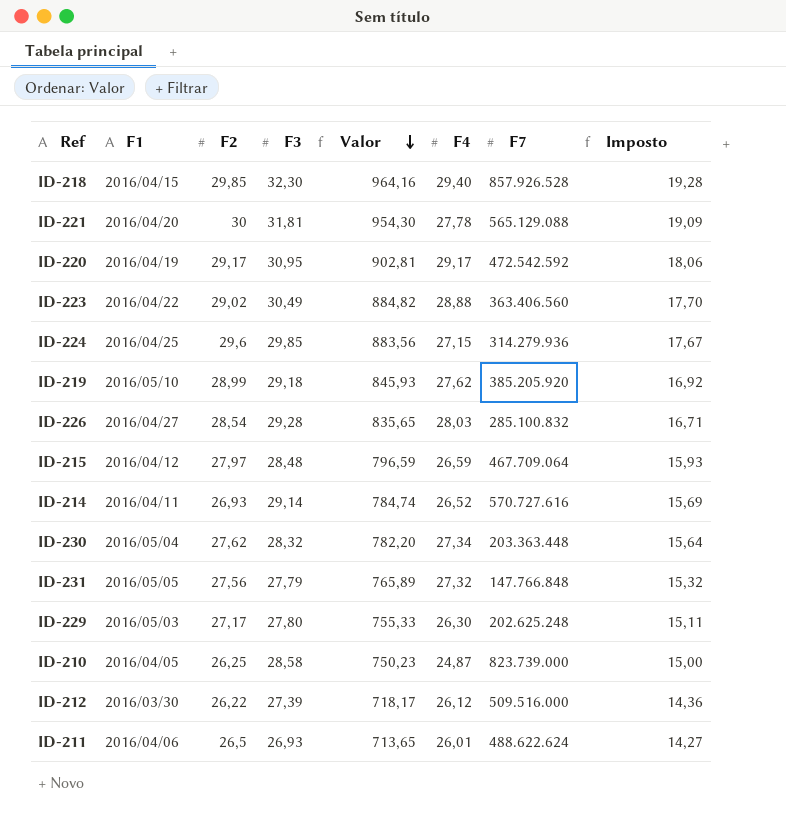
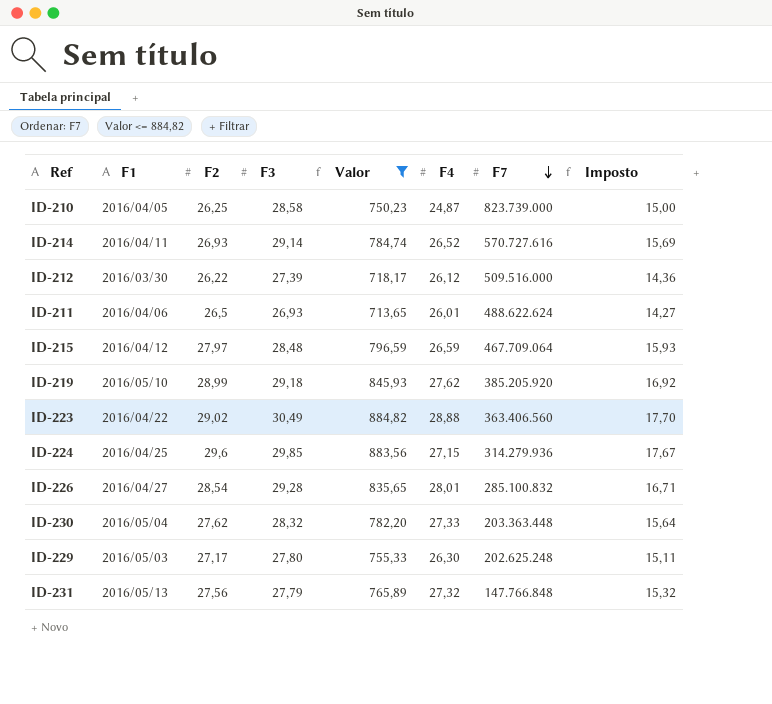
filter: none -> Valor <= 884,82
row order: Valor descending -> F7 descending
ID-226 | F4: 28,03 -> 28,01
ID-230 | F4: 27,34 -> 27,33
ID-231 | F1: 2016/05/05 -> 2016/05/13

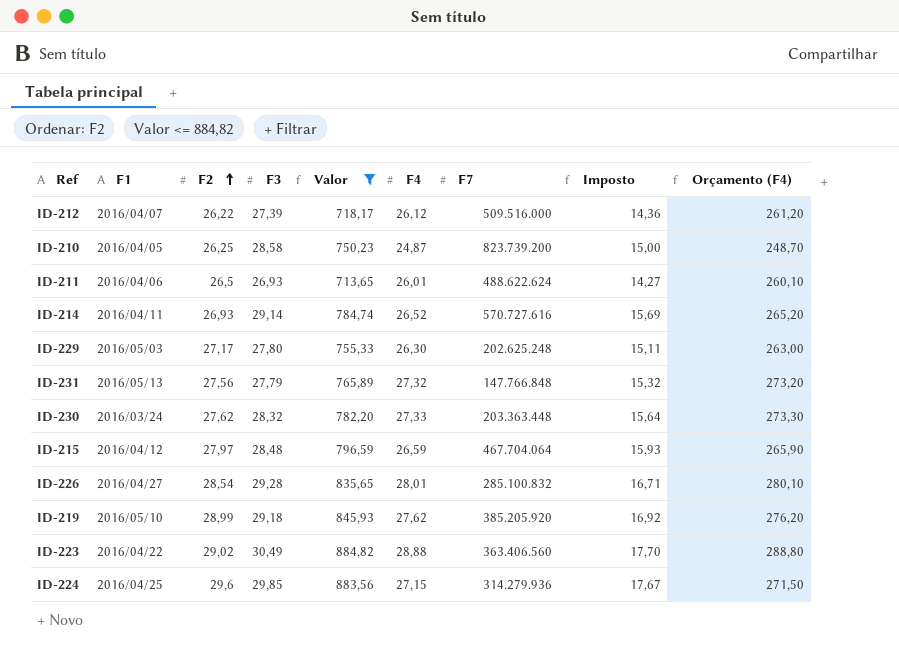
row order: F7 descending -> F2 ascending
column Orçamento (F4) | formula: none -> [F4] * 10
ID-212 | F1: 2016/03/30 -> 2016/04/07
ID-210 | F7: 823.739.000 -> 823.739.200
ID-230 | F1: 2016/05/04 -> 2016/03/24
ID-215 | F7: 467.709.064 -> 467.704.064

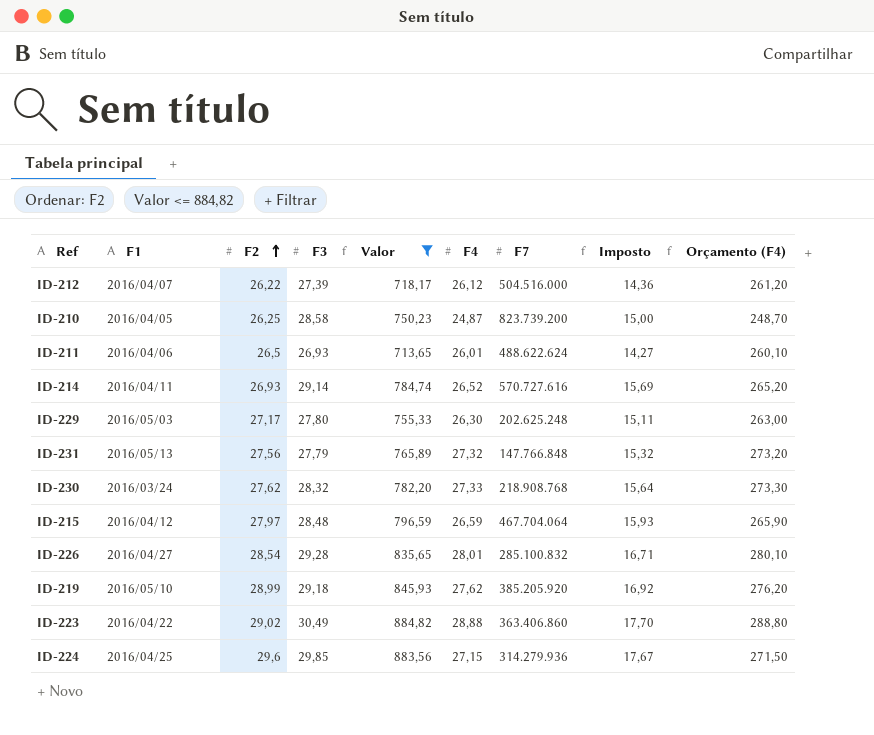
ID-212 | F7: 509.516.000 -> 504.516.000
ID-230 | F7: 203.363.448 -> 218.908.768
ID-223 | F7: 363.406.560 -> 363.406.860

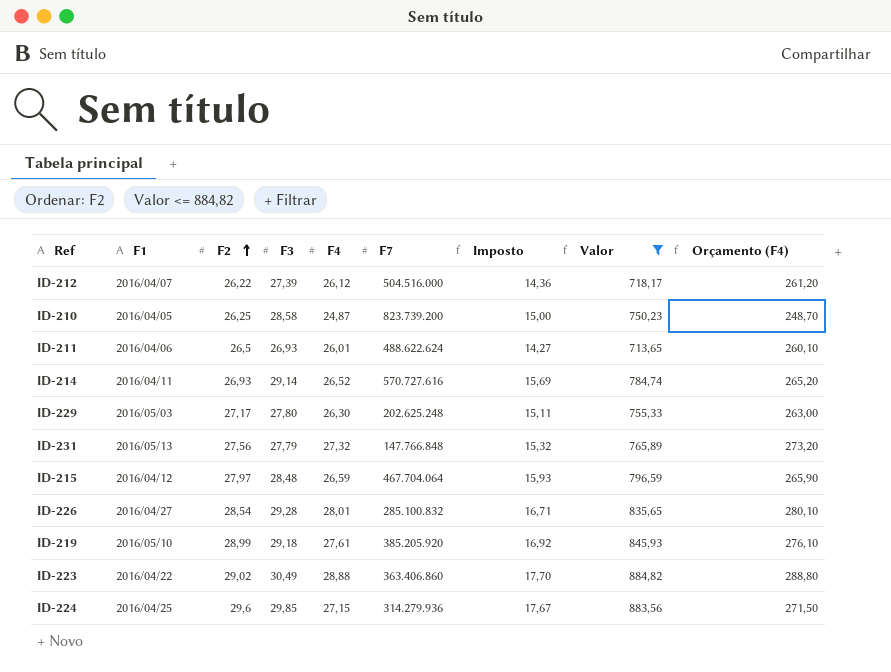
column Valor | position: 5 -> 8
row ID-230: 2016/03/24 | 27,62 | 28,32 | 782,20 | 27,33 | 218.908.768 | 15,64 | 273,30 -> none
ID-219 | F4: 27,62 -> 27,61
ID-219 | Orçamento (F4): 276,20 -> 276,10

